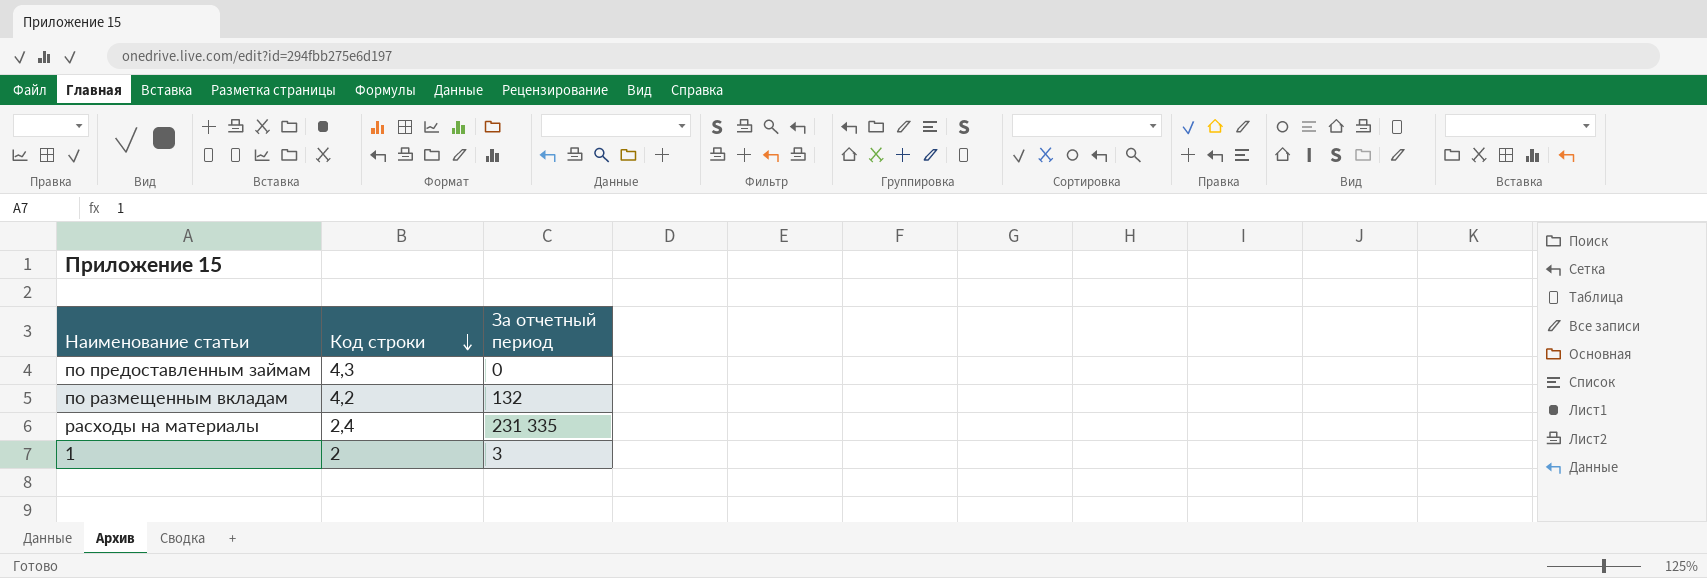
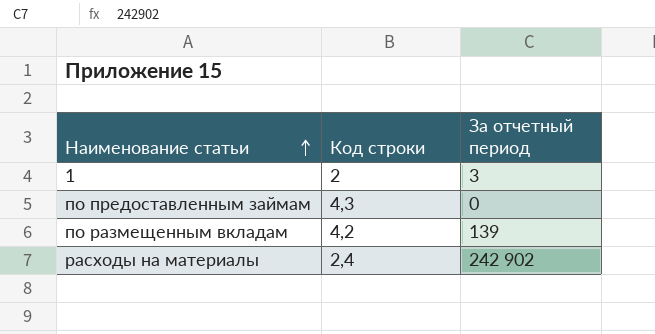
row order: Код строки descending -> Наименование статьи ascending
по размещенным вкладам | За отчетный период: 132 -> 139
расходы на материалы | За отчетный период: 231 335 -> 242 902

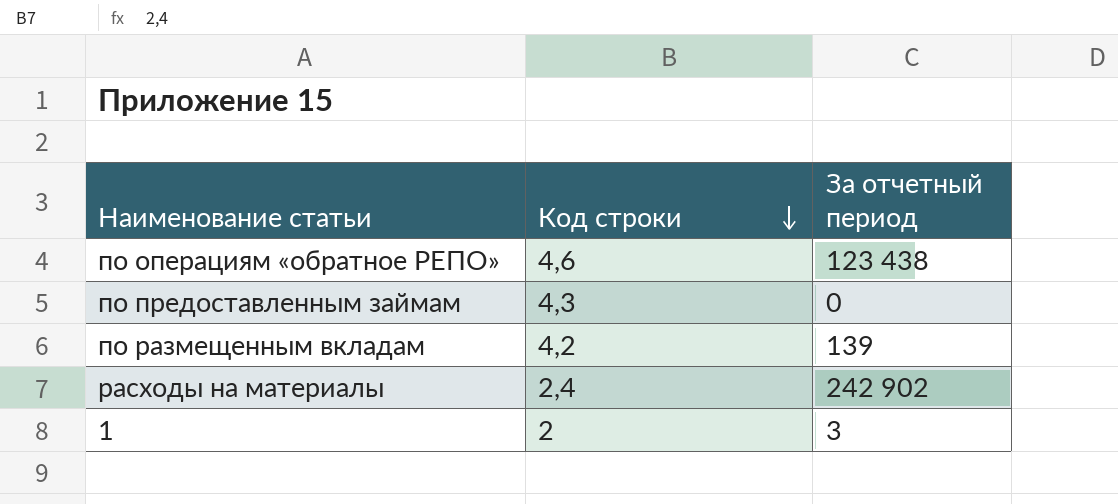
row order: Наименование статьи ascending -> Код строки descending
row по операциям «обратное РЕПО»: none -> 4,6 | 123 438

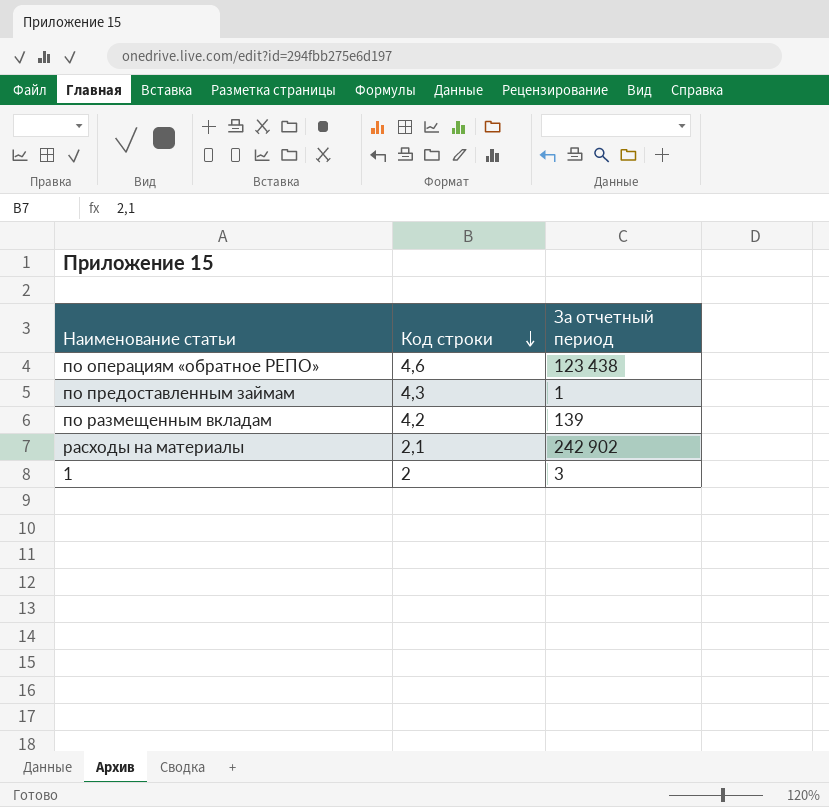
по предоставленным займам | За отчетный период: 0 -> 1
расходы на материалы | Код строки: 2,4 -> 2,1

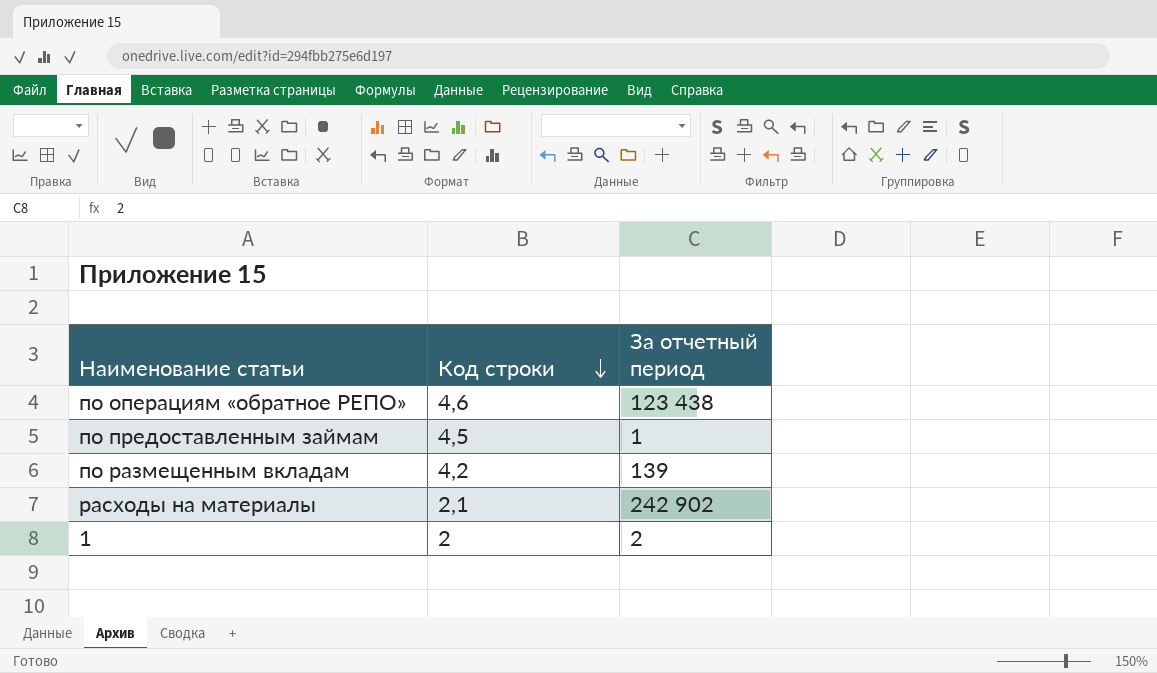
по предоставленным займам | Код строки: 4,3 -> 4,5
1 | За отчетный период: 3 -> 2

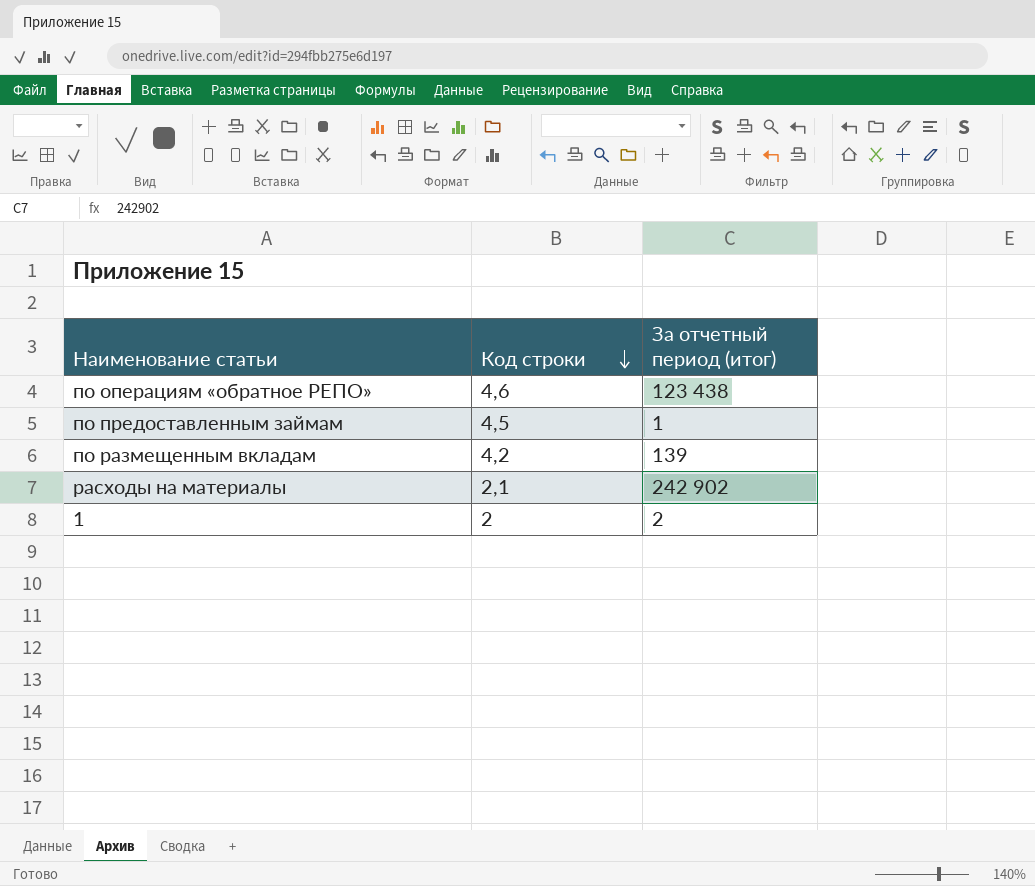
column name: За отчетный период -> За отчетный период (итог)

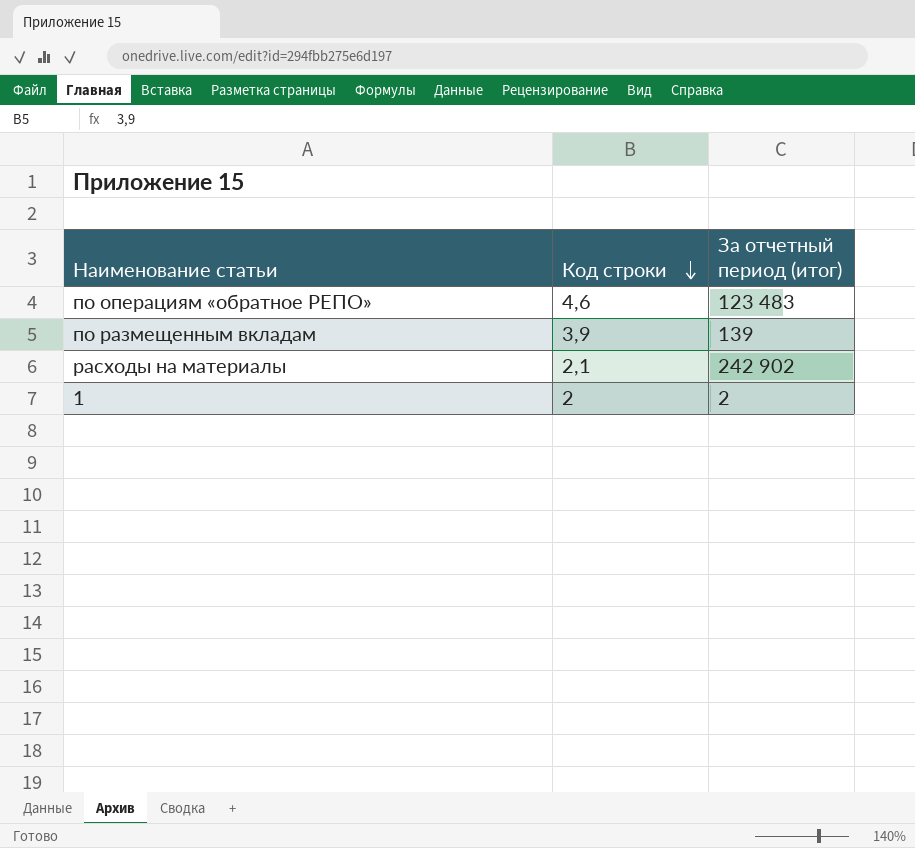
row по предоставленным займам: 4,5 | 1 -> none
по операциям «обратное РЕПО» | За отчетный период (итог): 123 438 -> 123 483
по размещенным вкладам | Код строки: 4,2 -> 3,9

